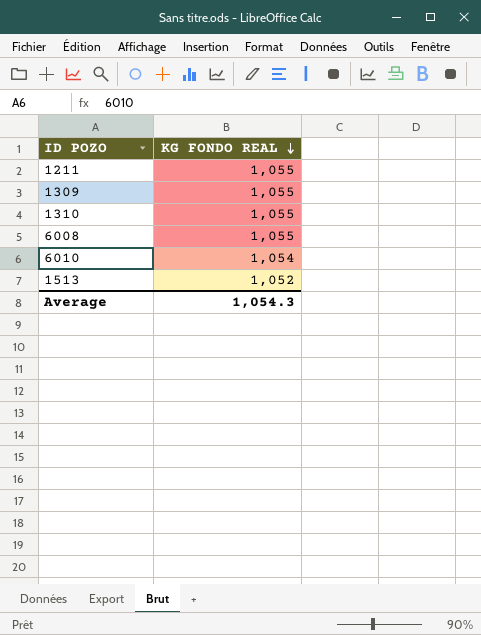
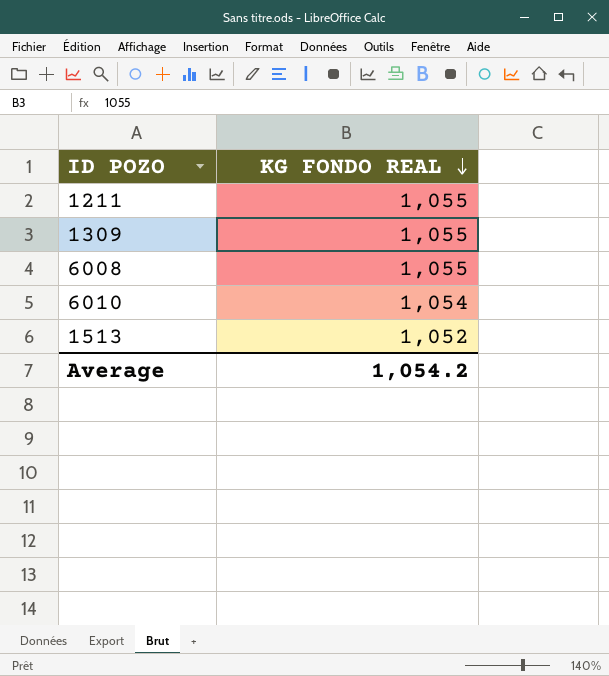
row 1310: 1,055 -> none
Average | KG FONDO REAL: 1,054.3 -> 1,054.2

